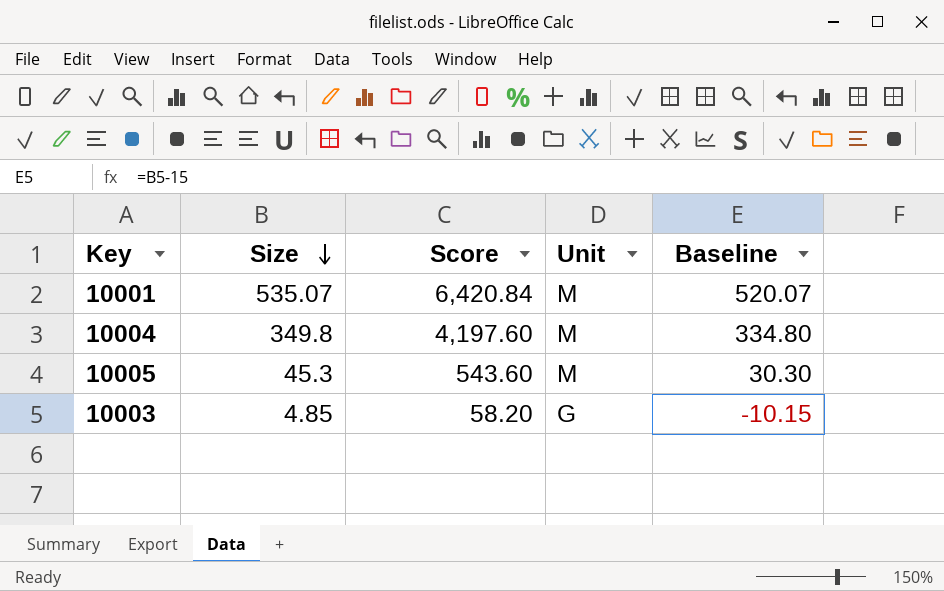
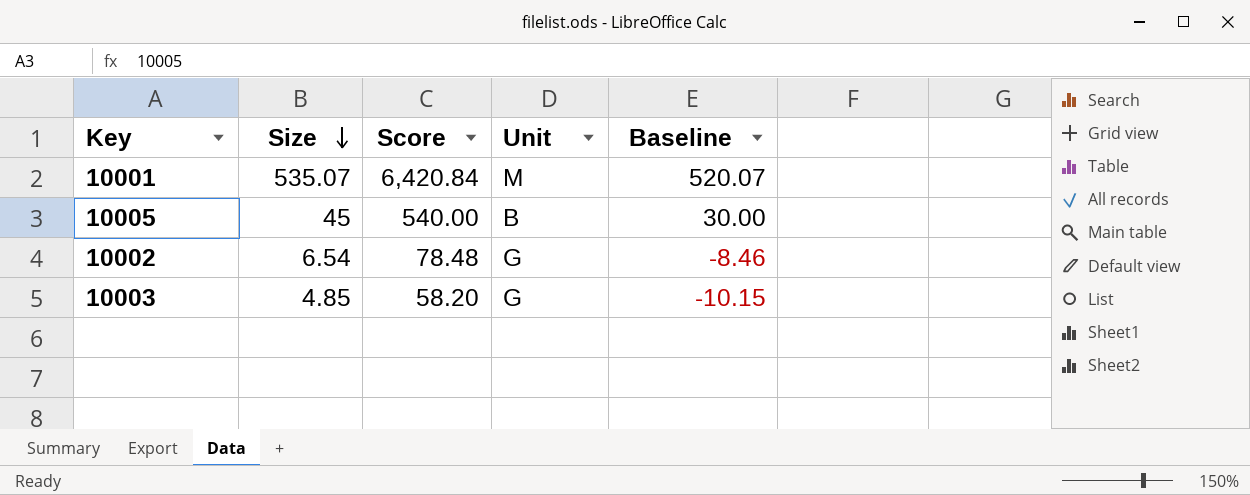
row 10004: 349.8 | 4,197.60 | M | 334.80 -> none
10005 | Size: 45.3 -> 45
10005 | Score: 543.60 -> 540.00
10005 | Unit: M -> B
10005 | Baseline: 30.30 -> 30.00
row 10002: none -> 6.54 | 78.48 | G | -8.46

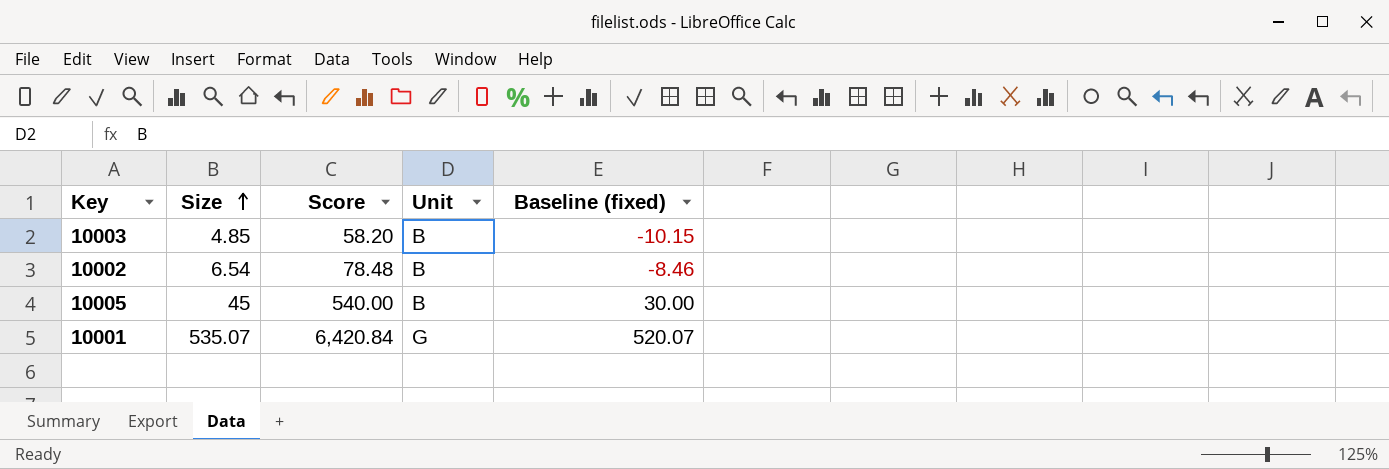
row order: Size descending -> Size ascending
column name: Baseline -> Baseline (fixed)
10003 | Unit: G -> B
10002 | Unit: G -> B
10001 | Unit: M -> G

